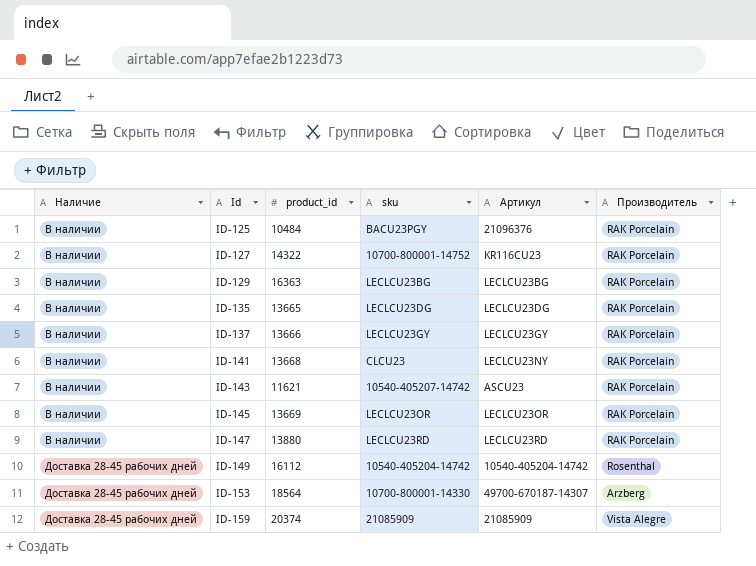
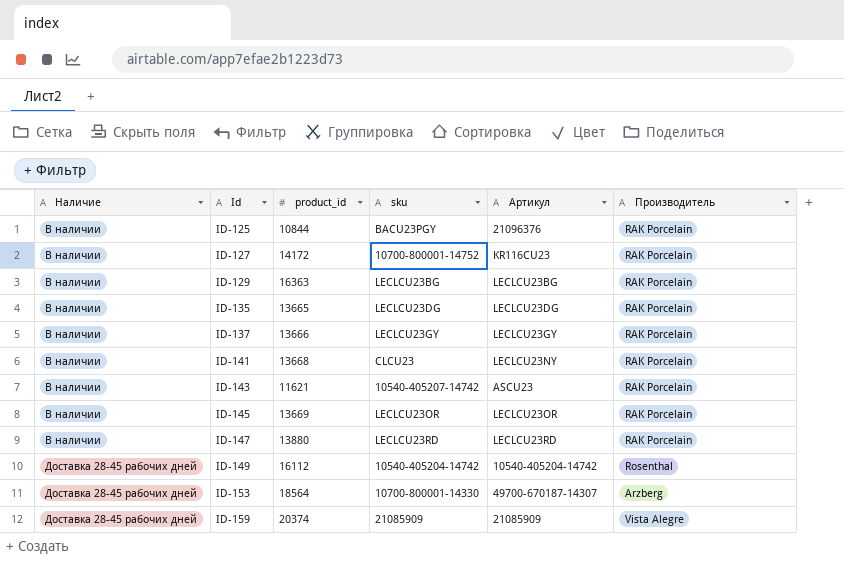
ID-125 | product_id: 10484 -> 10844
ID-127 | product_id: 14322 -> 14172

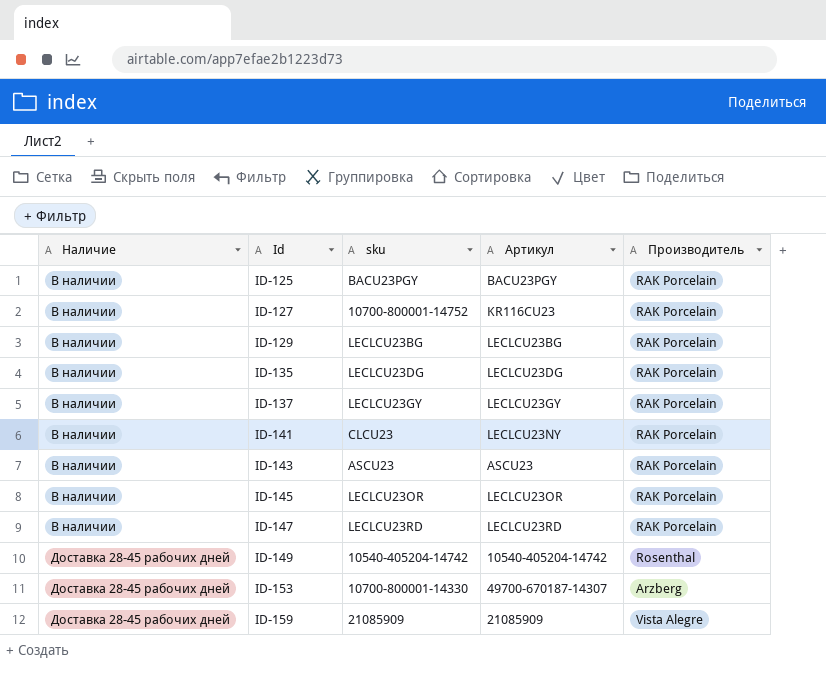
column product_id | position: 3 -> none
ID-125 | Артикул: 21096376 -> BACU23PGY
ID-143 | sku: 10540-405207-14742 -> ASCU23

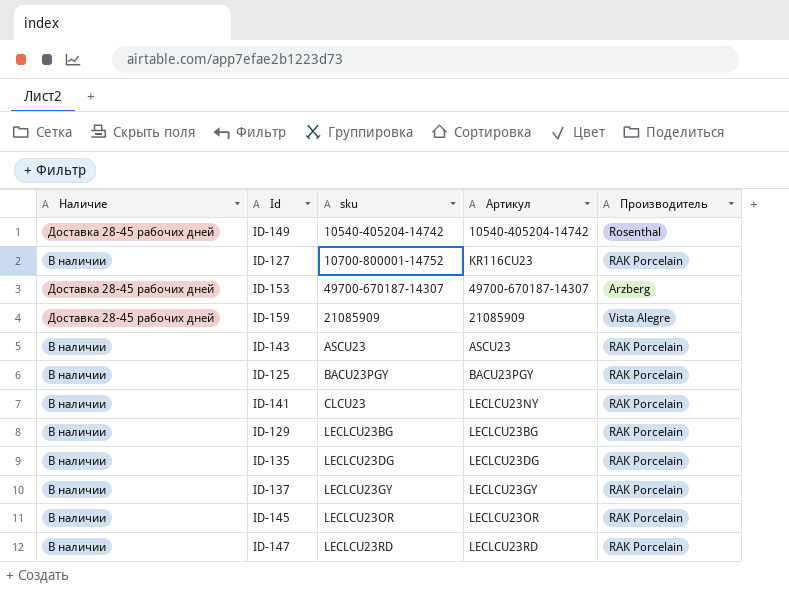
row order: Наличие ascending -> sku ascending
ID-153 | sku: 10700-800001-14330 -> 49700-670187-14307

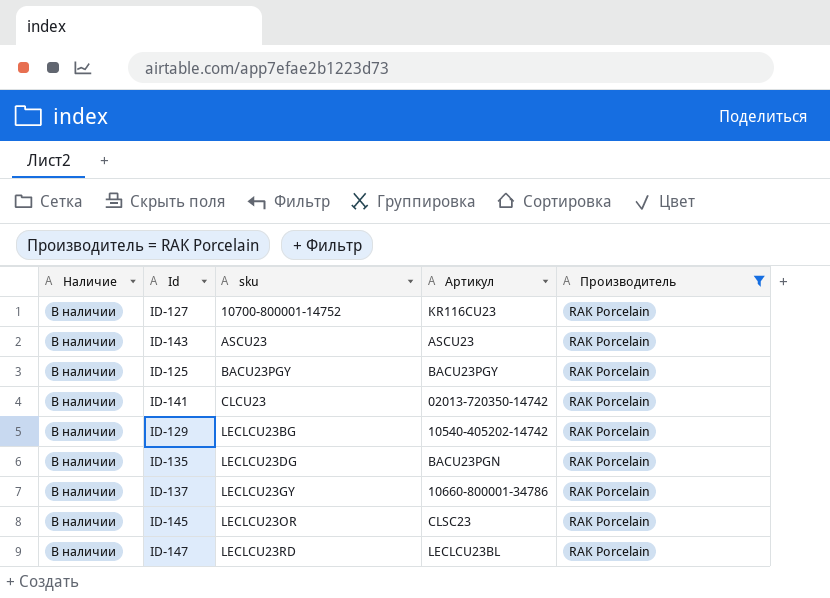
filter: none -> Производитель = RAK Porcelain
ID-141 | Артикул: LECLCU23NY -> 02013-720350-14742
ID-129 | Артикул: LECLCU23BG -> 10540-405202-14742
ID-135 | Артикул: LECLCU23DG -> BACU23PGN
ID-137 | Артикул: LECLCU23GY -> 10660-800001-34786
ID-145 | Артикул: LECLCU23OR -> CLSC23
ID-147 | Артикул: LECLCU23RD -> LECLCU23BL

